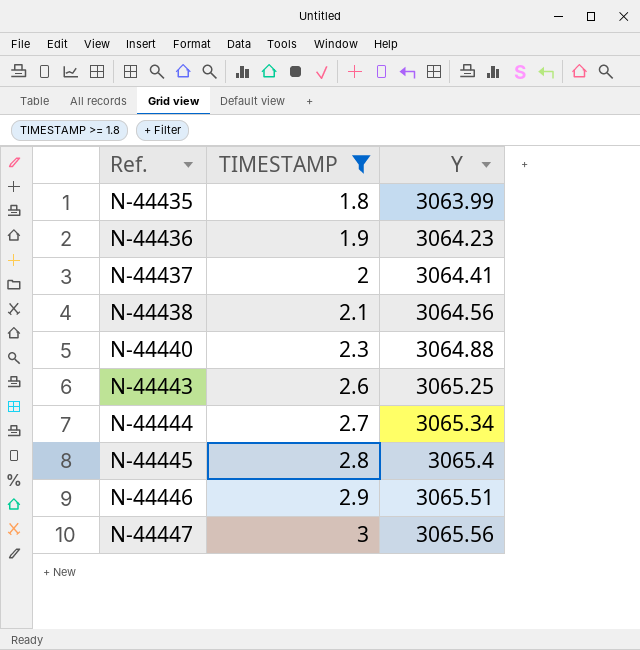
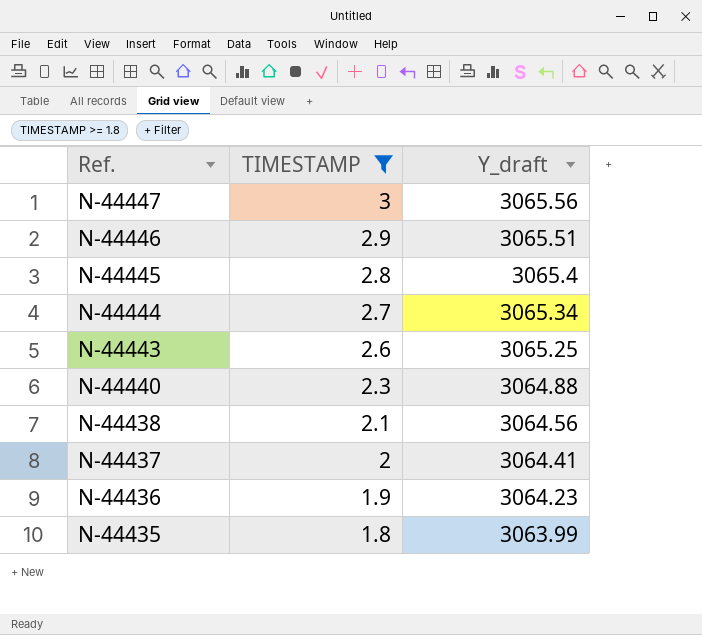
row order: Ref. ascending -> Ref. descending
column name: Y -> Y_draft

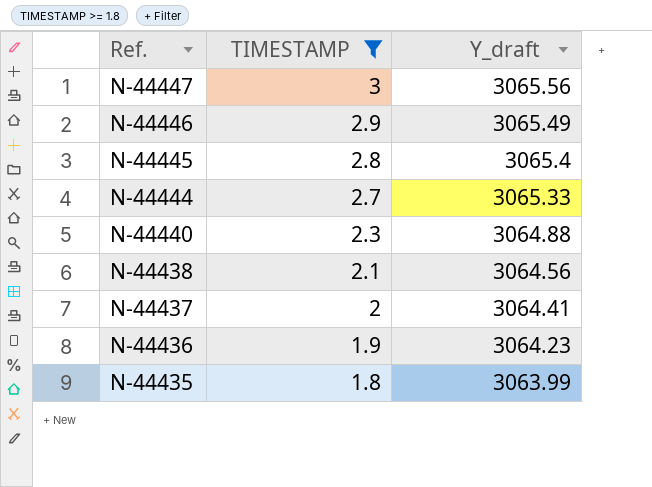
row N-44443: 2.6 | 3065.25 -> none
N-44446 | Y_draft: 3065.51 -> 3065.49
N-44444 | Y_draft: 3065.34 -> 3065.33

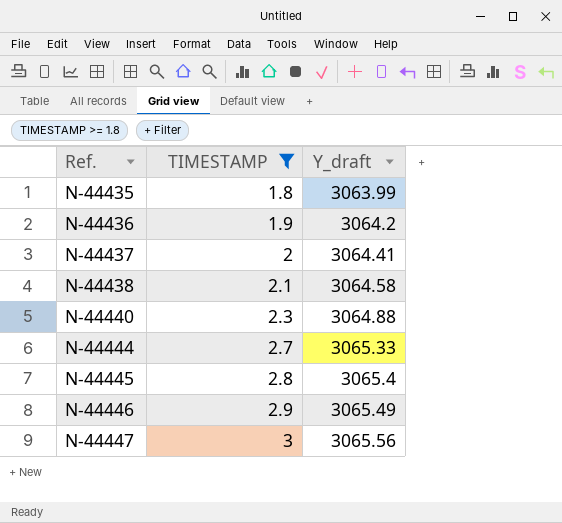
row order: Ref. descending -> Ref. ascending
N-44436 | Y_draft: 3064.23 -> 3064.2
N-44438 | Y_draft: 3064.56 -> 3064.58

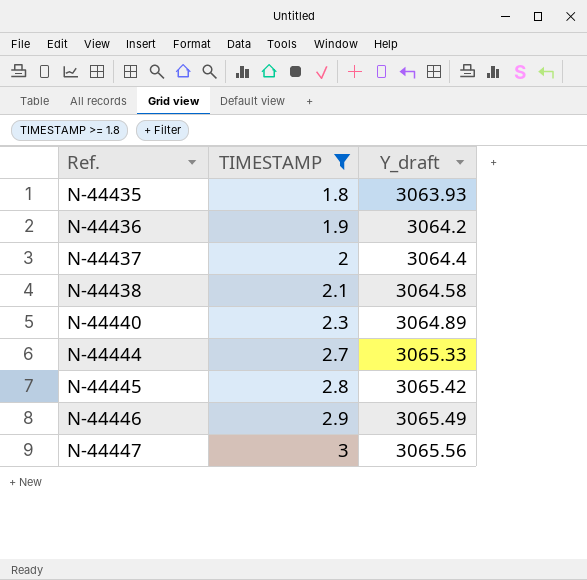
N-44435 | Y_draft: 3063.99 -> 3063.93
N-44437 | Y_draft: 3064.41 -> 3064.4
N-44440 | Y_draft: 3064.88 -> 3064.89
N-44445 | Y_draft: 3065.4 -> 3065.42

